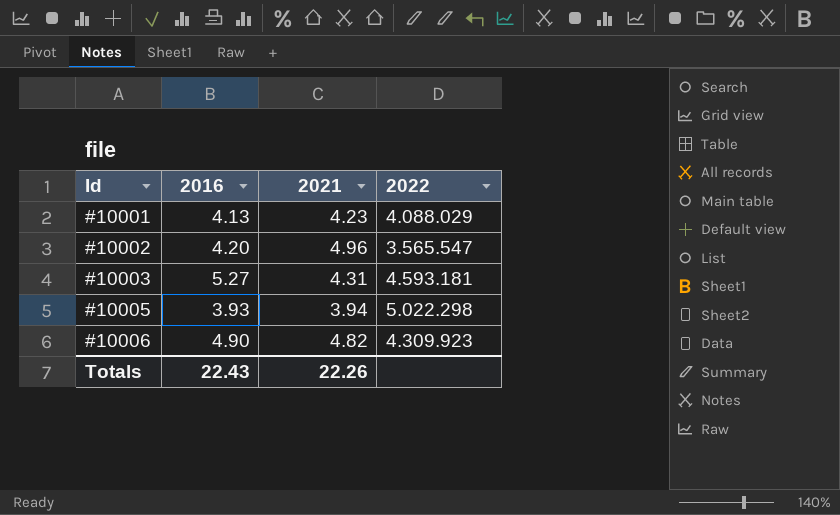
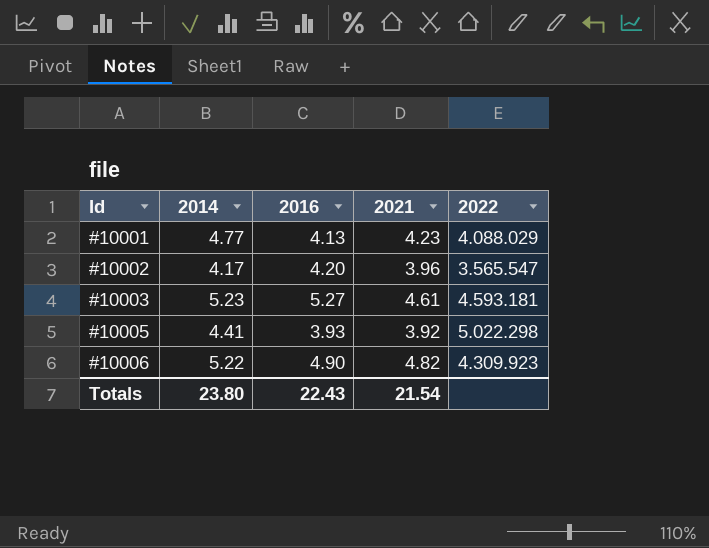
column 2014 | position: none -> 2
#10002 | 2021: 4.96 -> 3.96
#10003 | 2021: 4.31 -> 4.61
#10005 | 2021: 3.94 -> 3.92
Totals | 2021: 22.26 -> 21.54

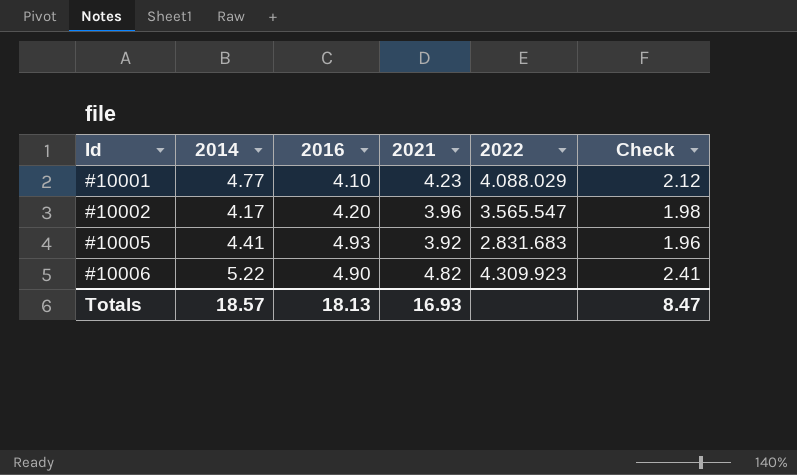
column Check | formula: none -> [2021] * 0.5
row #10003: 5.23 | 5.27 | 4.61 | 4.593.181 -> none
#10001 | 2016: 4.13 -> 4.10
#10005 | 2016: 3.93 -> 4.93
#10005 | 2022: 5.022.298 -> 2.831.683
Totals | 2014: 23.80 -> 18.57
Totals | 2016: 22.43 -> 18.13
Totals | 2021: 21.54 -> 16.93

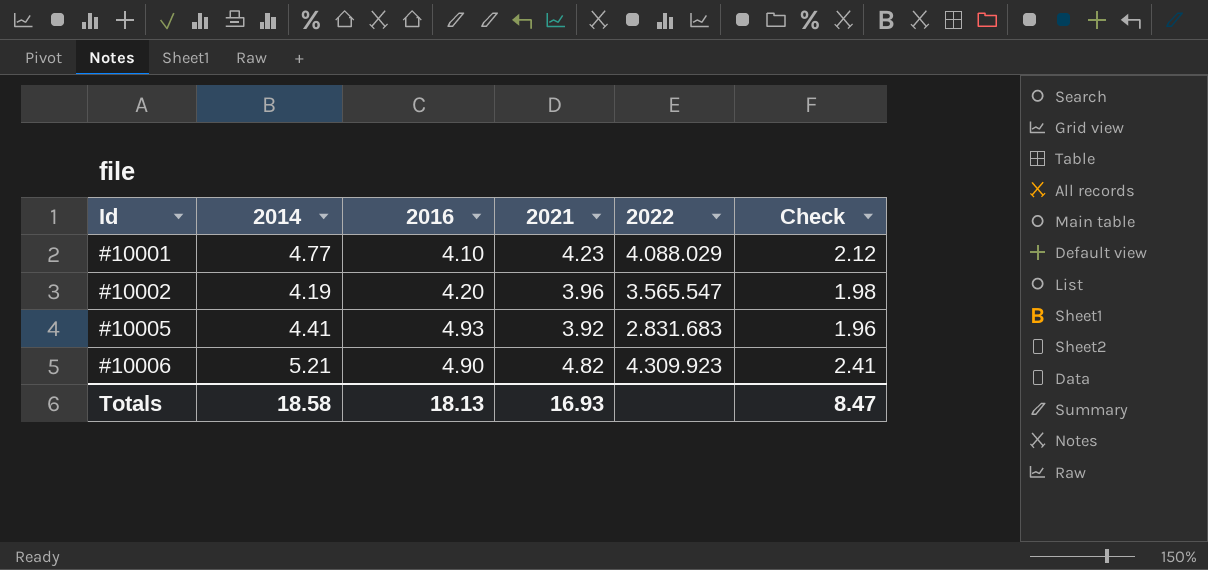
#10002 | 2014: 4.17 -> 4.19
#10006 | 2014: 5.22 -> 5.21
Totals | 2014: 18.57 -> 18.58

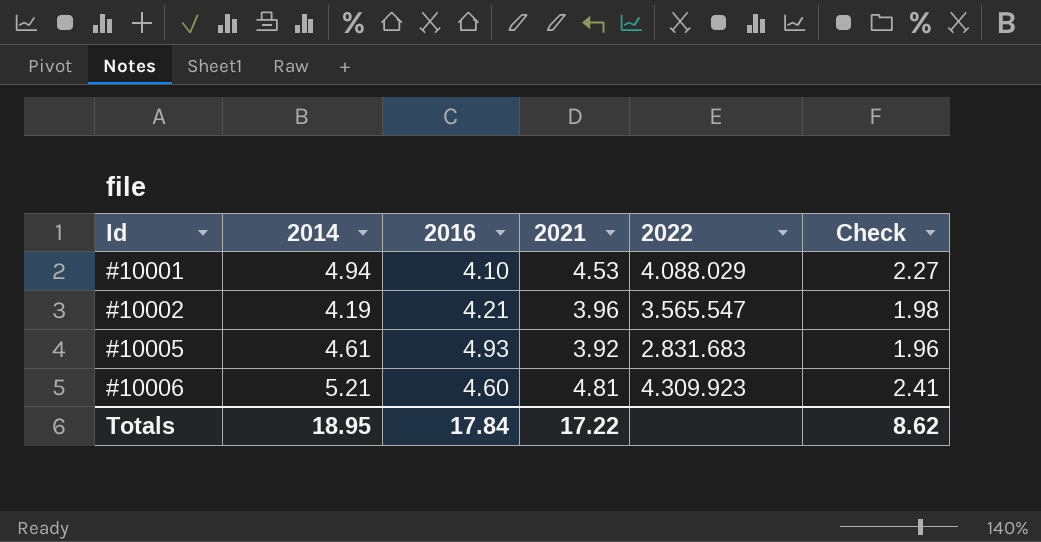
#10001 | 2014: 4.77 -> 4.94
#10001 | 2021: 4.23 -> 4.53
#10001 | Check: 2.12 -> 2.27
#10002 | 2016: 4.20 -> 4.21
#10005 | 2014: 4.41 -> 4.61
#10006 | 2016: 4.90 -> 4.60
#10006 | 2021: 4.82 -> 4.81
Totals | 2014: 18.58 -> 18.95
Totals | 2016: 18.13 -> 17.84
Totals | 2021: 16.93 -> 17.22
Totals | Check: 8.47 -> 8.62

